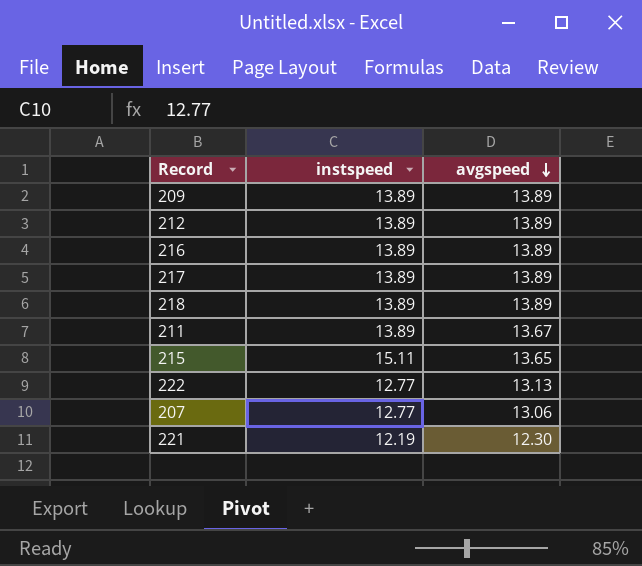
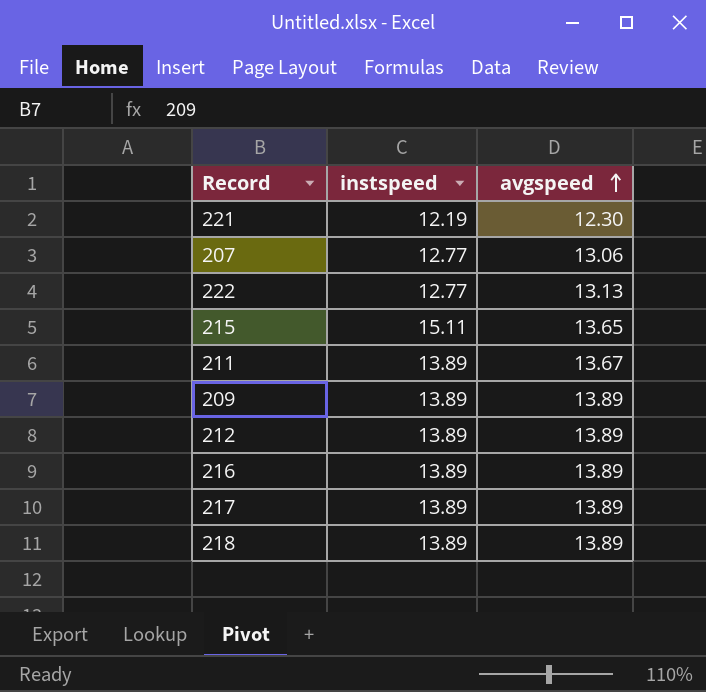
row order: avgspeed descending -> avgspeed ascending

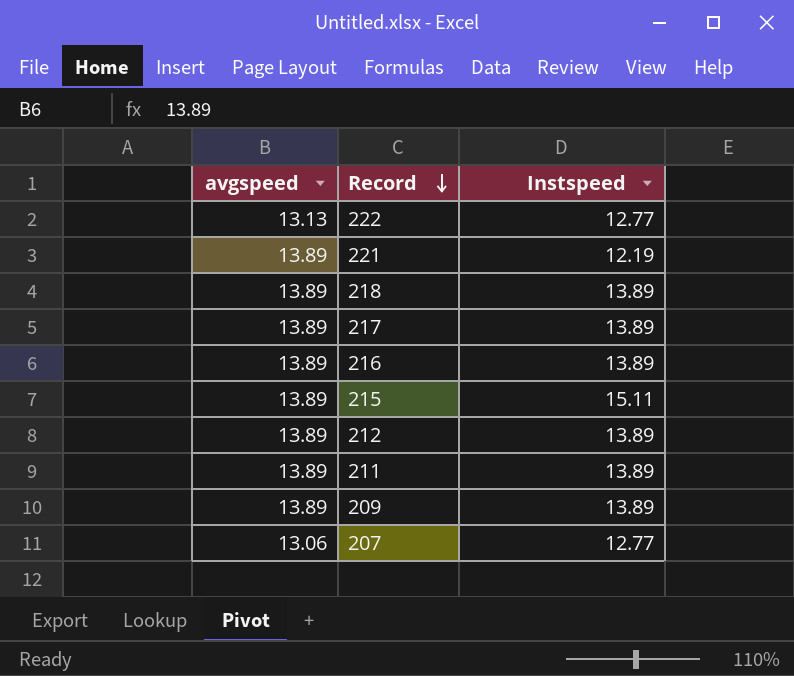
row order: avgspeed ascending -> Record descending
column avgspeed | position: 3 -> 1
column name: instspeed -> Instspeed
221 | avgspeed: 12.30 -> 13.89
215 | avgspeed: 13.65 -> 13.89
211 | avgspeed: 13.67 -> 13.89

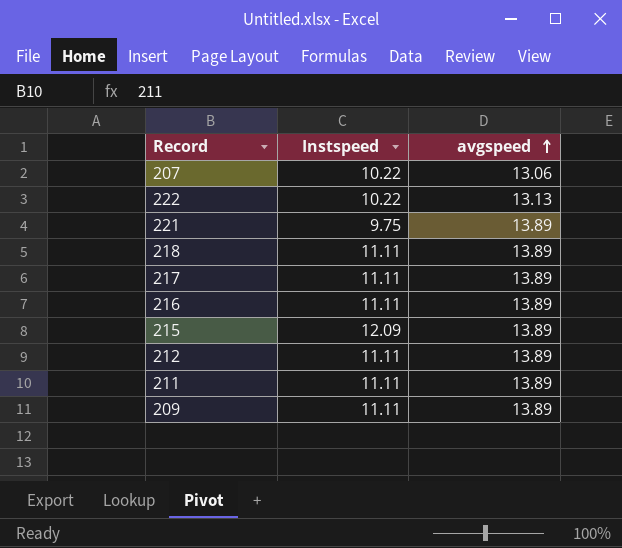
row order: Record descending -> avgspeed ascending
column avgspeed | position: 1 -> 3
207 | Instspeed: 12.77 -> 10.22
222 | Instspeed: 12.77 -> 10.22
221 | Instspeed: 12.19 -> 9.75
218 | Instspeed: 13.89 -> 11.11
217 | Instspeed: 13.89 -> 11.11
216 | Instspeed: 13.89 -> 11.11
215 | Instspeed: 15.11 -> 12.09
212 | Instspeed: 13.89 -> 11.11
211 | Instspeed: 13.89 -> 11.11
209 | Instspeed: 13.89 -> 11.11

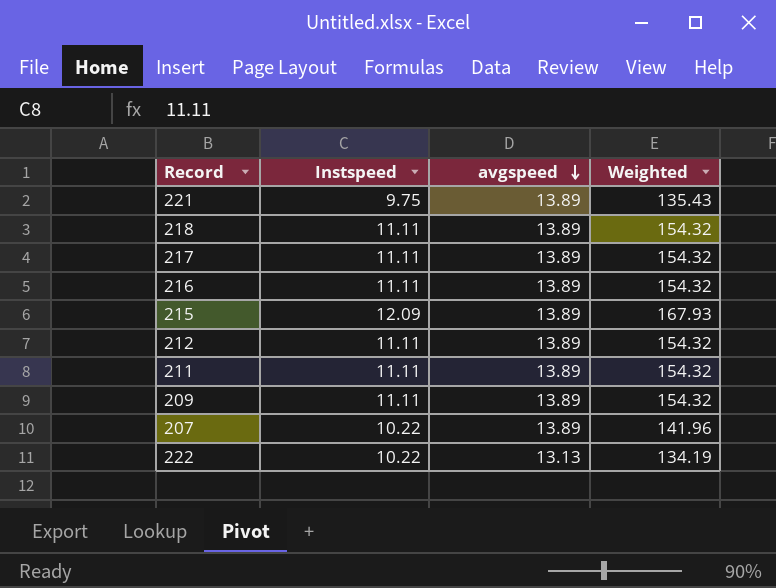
row order: avgspeed ascending -> avgspeed descending
column Weighted | formula: none -> [Instspeed] * [avgspeed]
207 | avgspeed: 13.06 -> 13.89

